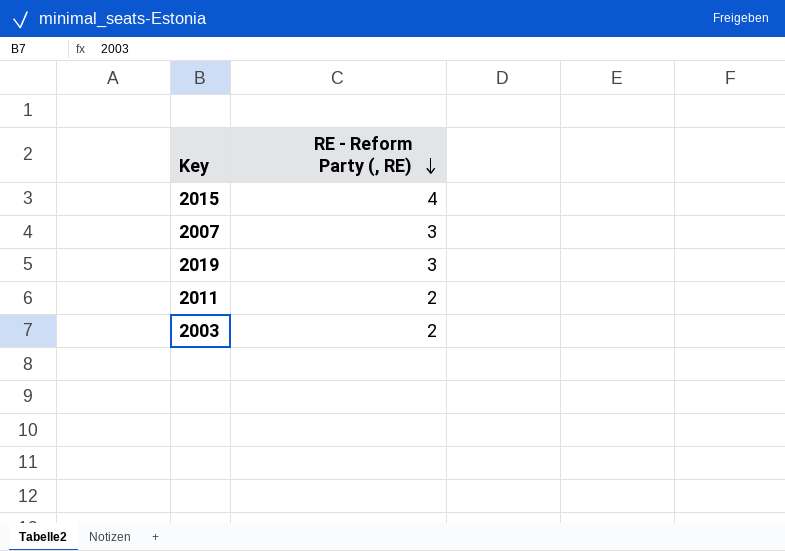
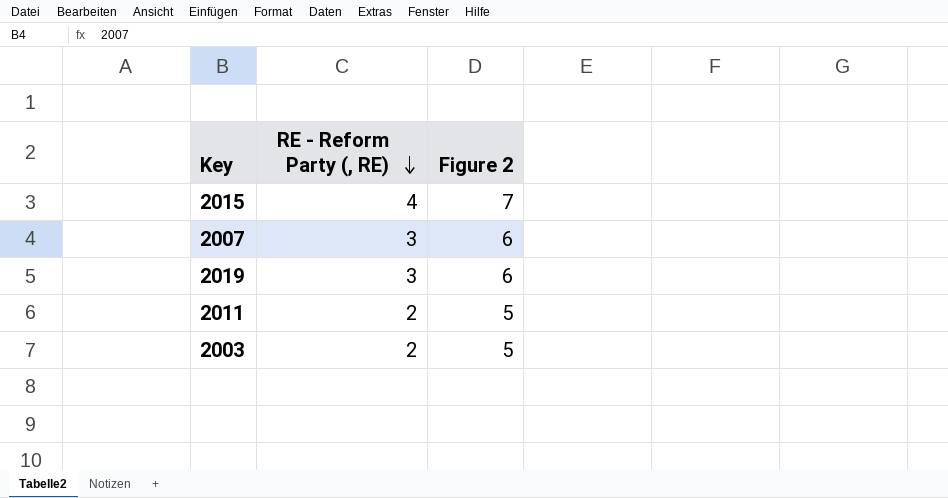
column Figure 2 | formula: none -> [RE - Reform Party (, RE)] + 3

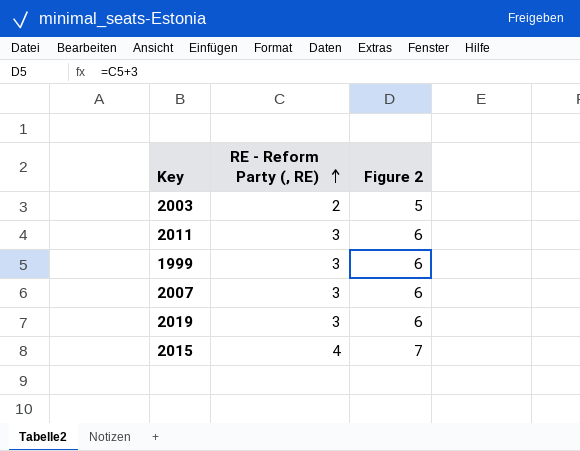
row order: RE - Reform Party (, RE) descending -> RE - Reform Party (, RE) ascending
2011 | RE - Reform Party (, RE): 2 -> 3
2011 | Figure 2: 5 -> 6
row 1999: none -> 3 | 6

